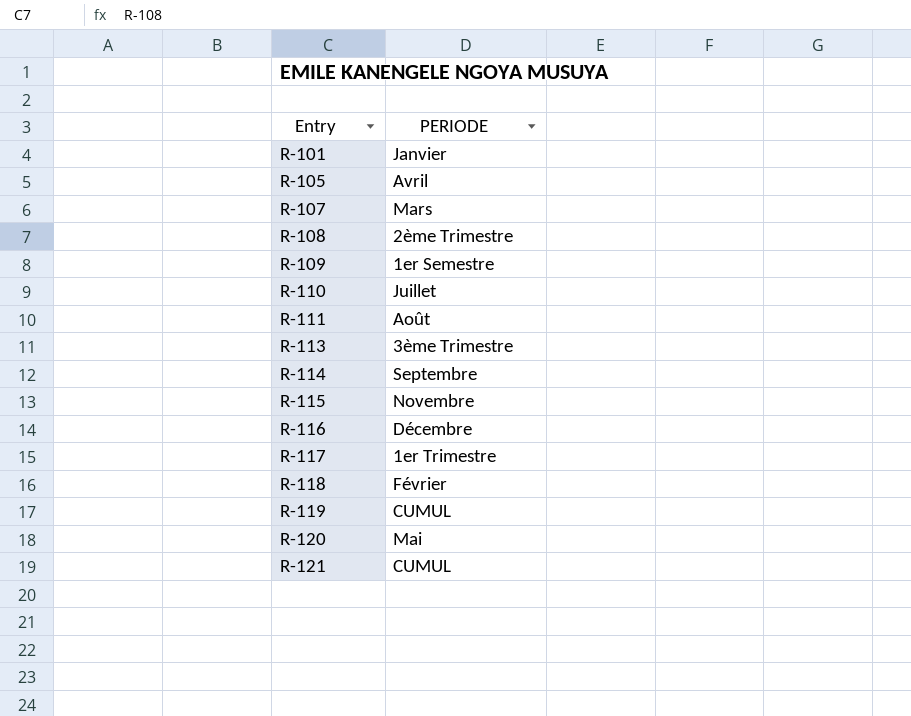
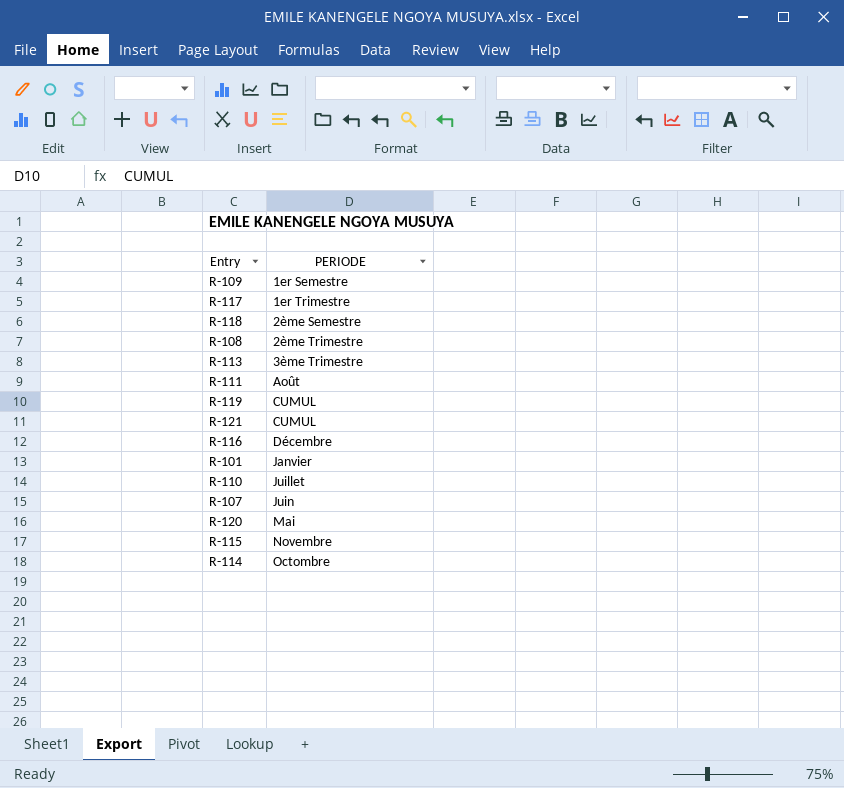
row order: Entry ascending -> PERIODE ascending
row R-105: Avril -> none
R-118 | PERIODE: Février -> 2ème Semestre
R-107 | PERIODE: Mars -> Juin
R-114 | PERIODE: Septembre -> Octombre

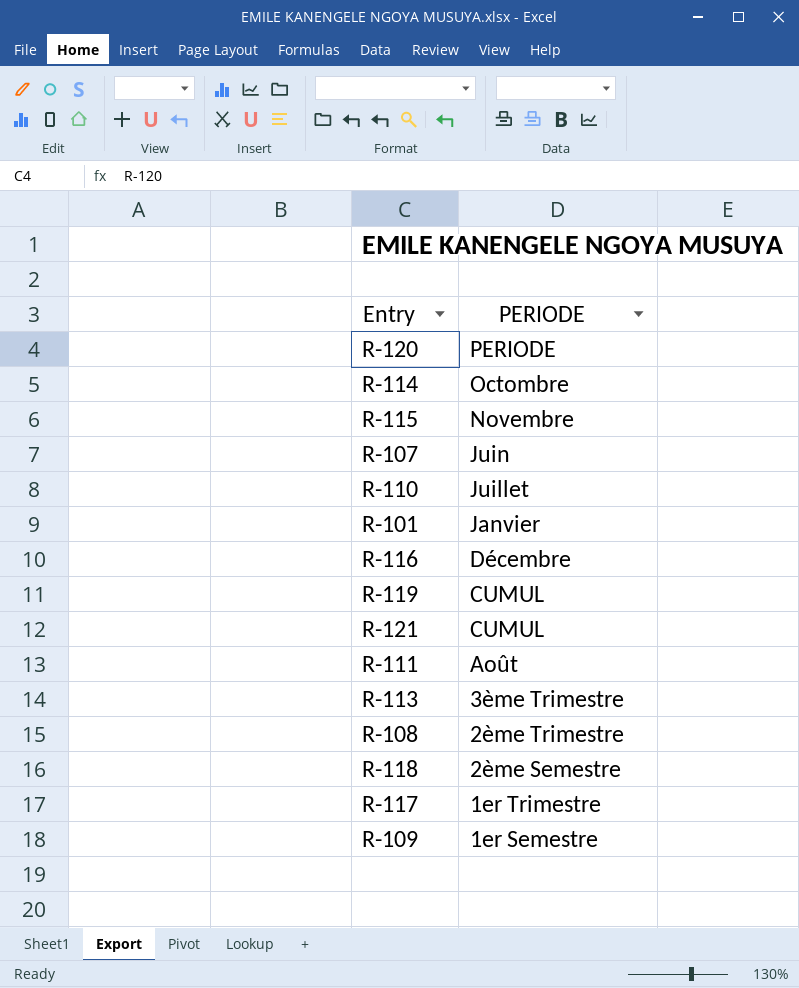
row order: PERIODE ascending -> PERIODE descending
R-120 | PERIODE: Mai -> PERIODE

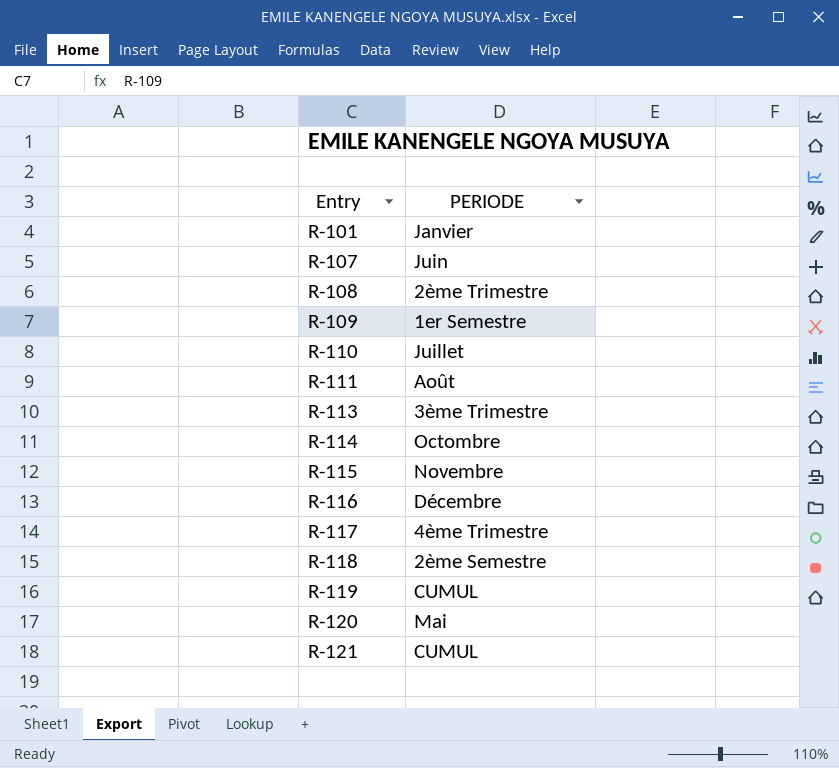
row order: PERIODE descending -> Entry ascending
R-117 | PERIODE: 1er Trimestre -> 4ème Trimestre
R-120 | PERIODE: PERIODE -> Mai

